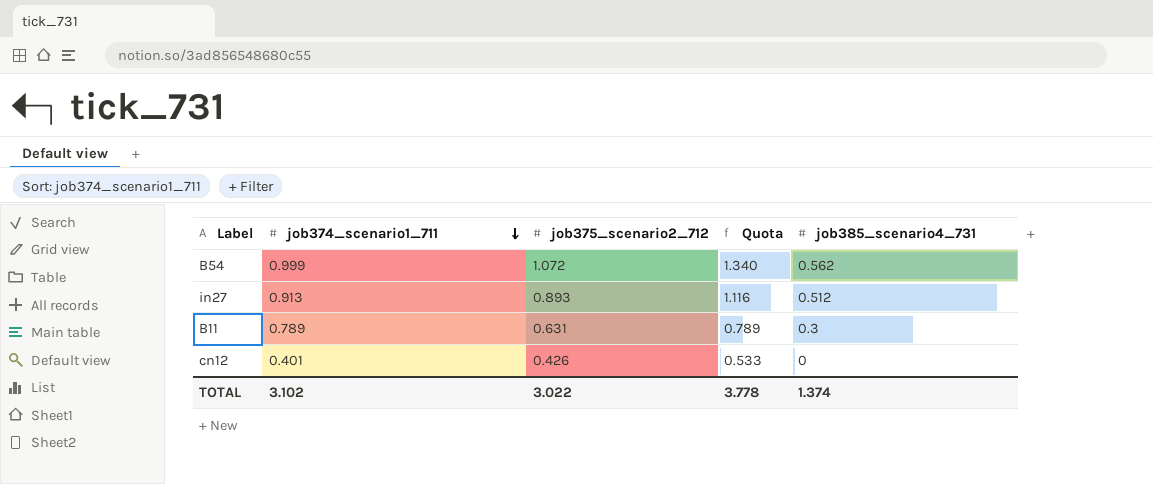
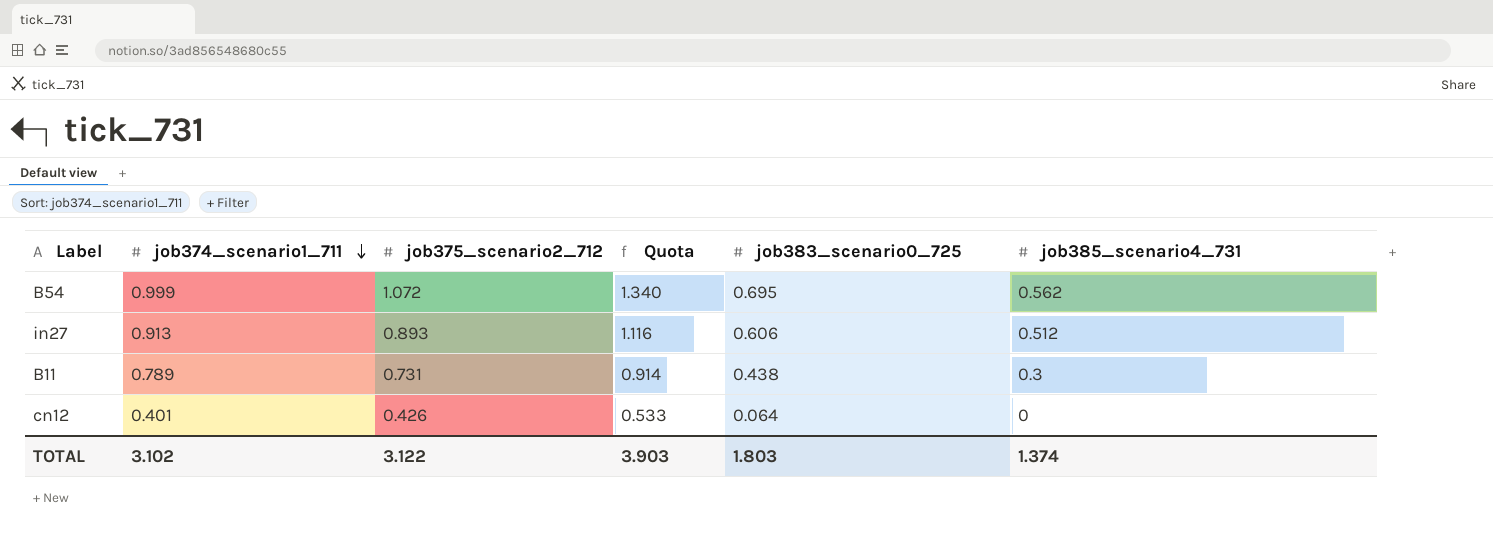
column job383_scenario0_725 | position: none -> 5
B11 | job375_scenario2_712: 0.631 -> 0.731
B11 | Quota: 0.789 -> 0.914
TOTAL | job375_scenario2_712: 3.022 -> 3.122
TOTAL | Quota: 3.778 -> 3.903

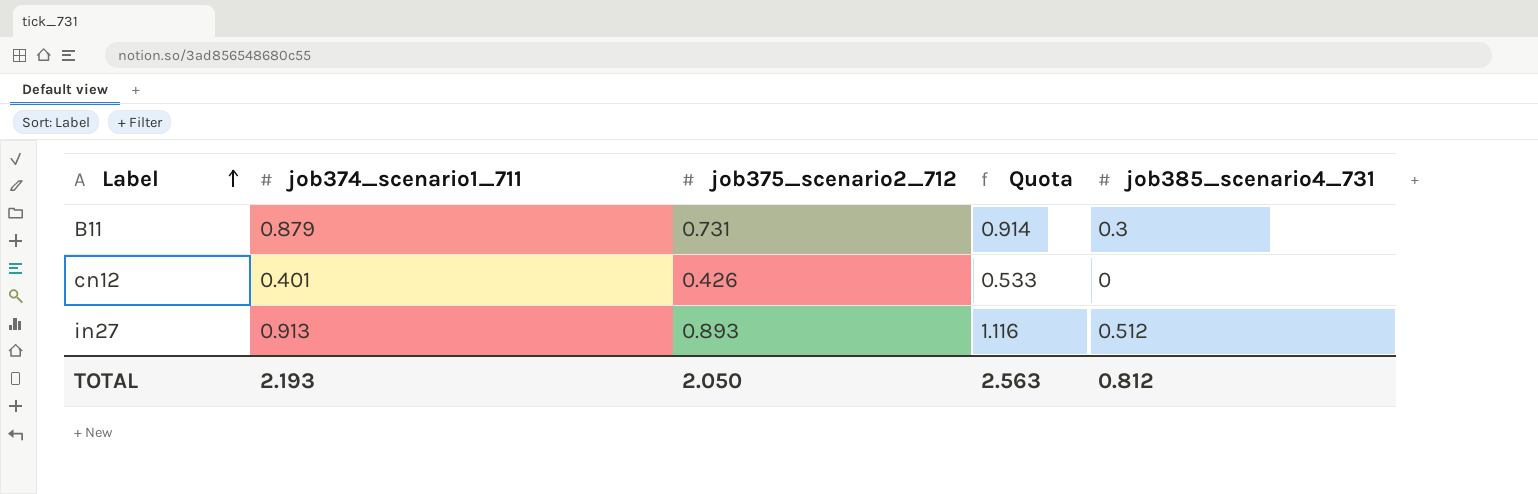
row order: job374_scenario1_711 descending -> Label ascending
column job383_scenario0_725 | position: 5 -> none
row B54: 0.999 | 1.072 | 1.340 | 0.695 | 0.562 -> none
B11 | job374_scenario1_711: 0.789 -> 0.879
TOTAL | job374_scenario1_711: 3.102 -> 2.193
TOTAL | job375_scenario2_712: 3.122 -> 2.050
TOTAL | Quota: 3.903 -> 2.563
TOTAL | job385_scenario4_731: 1.374 -> 0.812

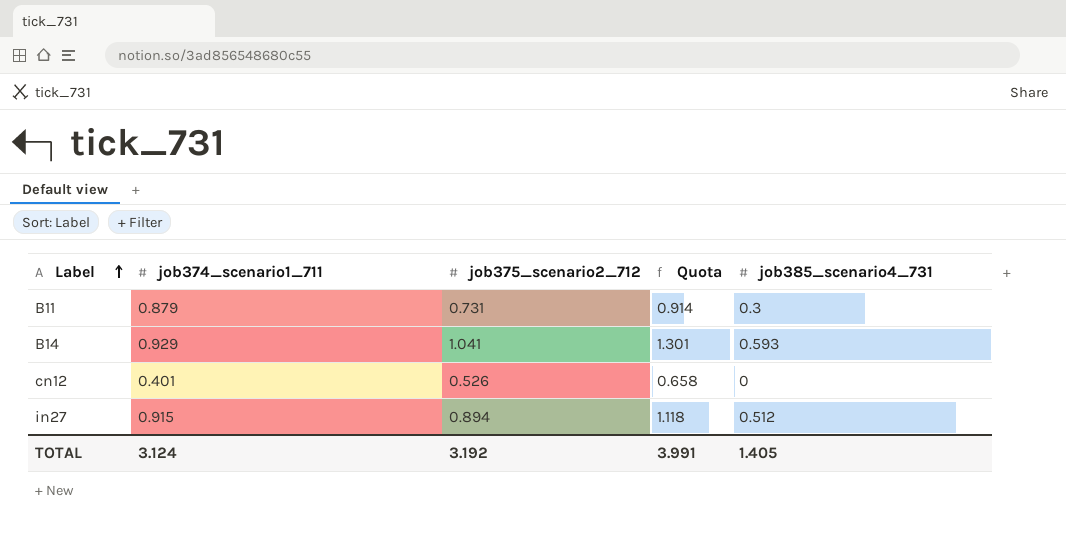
row B14: none -> 0.929 | 1.041 | 1.301 | 0.593
cn12 | job375_scenario2_712: 0.426 -> 0.526
cn12 | Quota: 0.533 -> 0.658
in27 | job374_scenario1_711: 0.913 -> 0.915
in27 | job375_scenario2_712: 0.893 -> 0.894
in27 | Quota: 1.116 -> 1.118
TOTAL | job374_scenario1_711: 2.193 -> 3.124
TOTAL | job375_scenario2_712: 2.050 -> 3.192
TOTAL | Quota: 2.563 -> 3.991
TOTAL | job385_scenario4_731: 0.812 -> 1.405

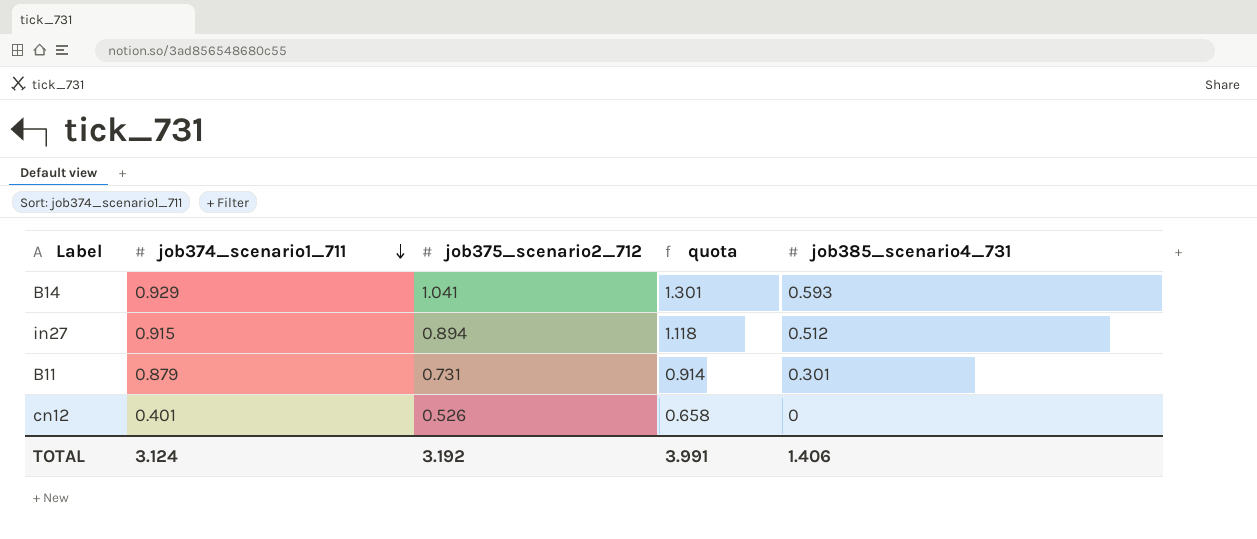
row order: Label ascending -> job374_scenario1_711 descending
column name: Quota -> quota
B11 | job385_scenario4_731: 0.3 -> 0.301
TOTAL | job385_scenario4_731: 1.405 -> 1.406

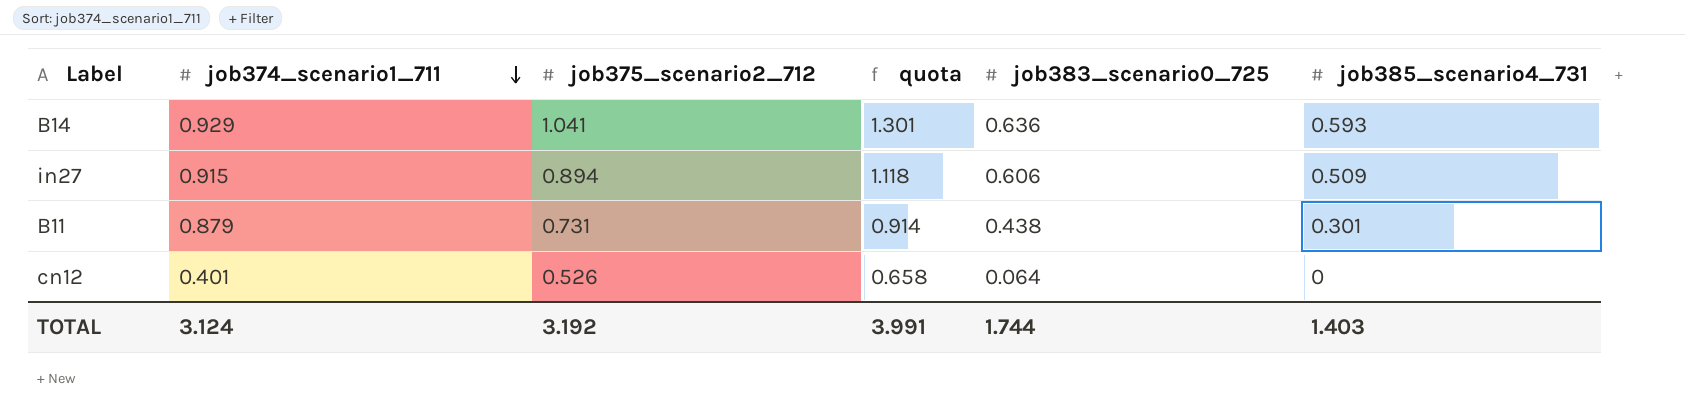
column job383_scenario0_725 | position: none -> 5
in27 | job385_scenario4_731: 0.512 -> 0.509
TOTAL | job385_scenario4_731: 1.406 -> 1.403

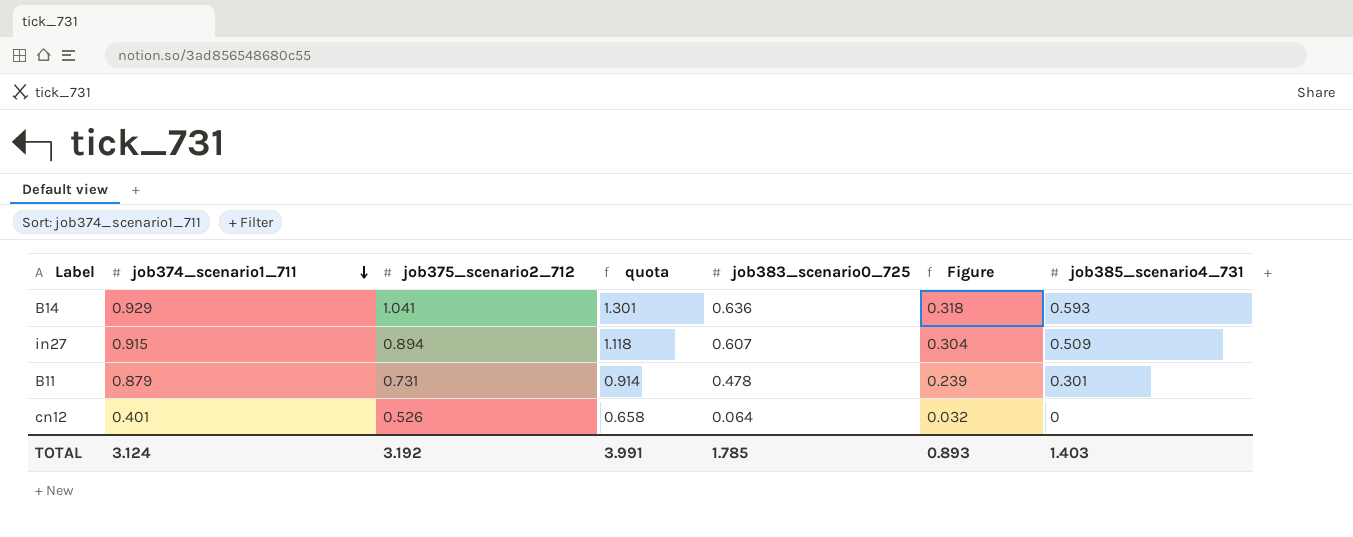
column Figure | formula: none -> [job383_scenario0_725] * 0.5
in27 | job383_scenario0_725: 0.606 -> 0.607
B11 | job383_scenario0_725: 0.438 -> 0.478
TOTAL | job383_scenario0_725: 1.744 -> 1.785

